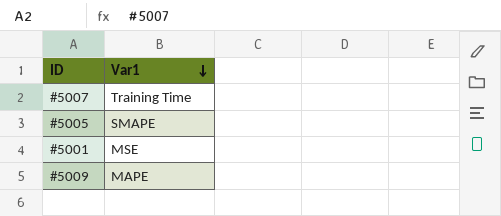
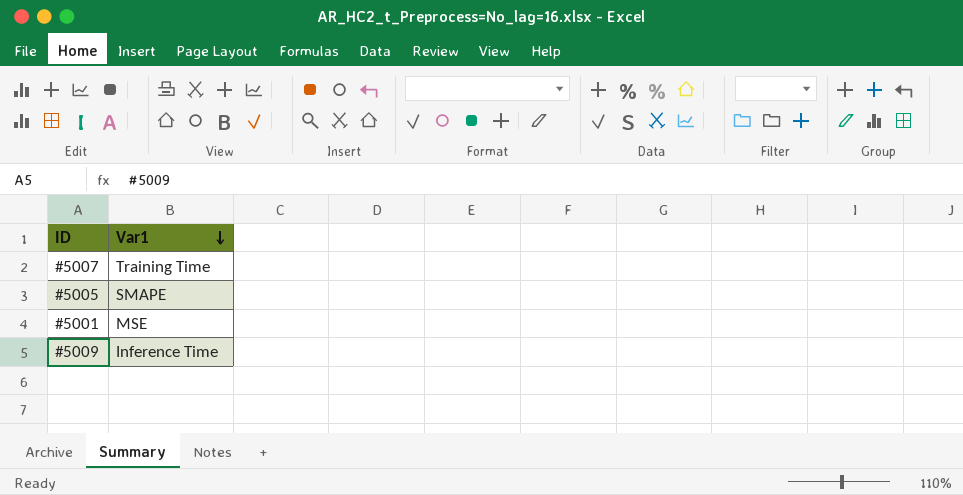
#5009 | Var1: MAPE -> Inference Time

